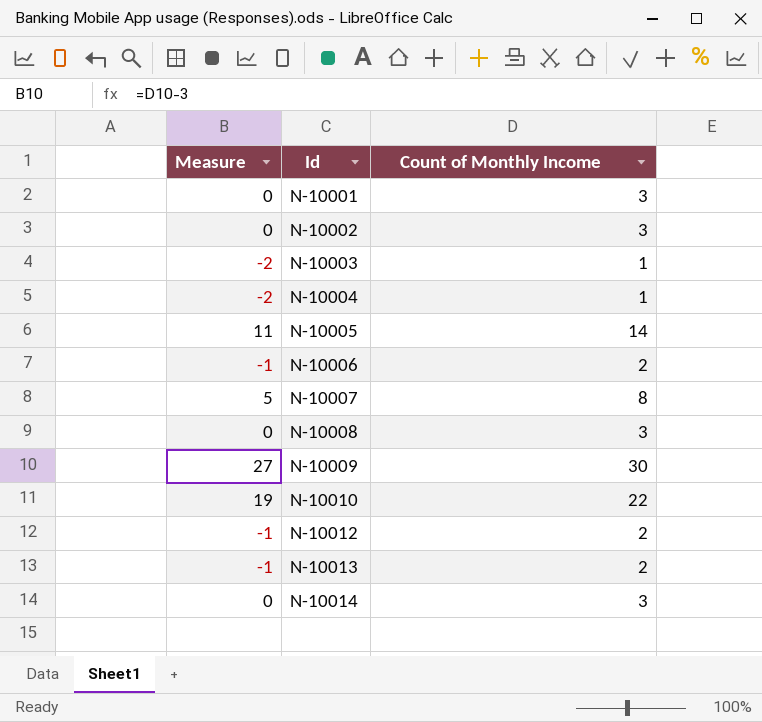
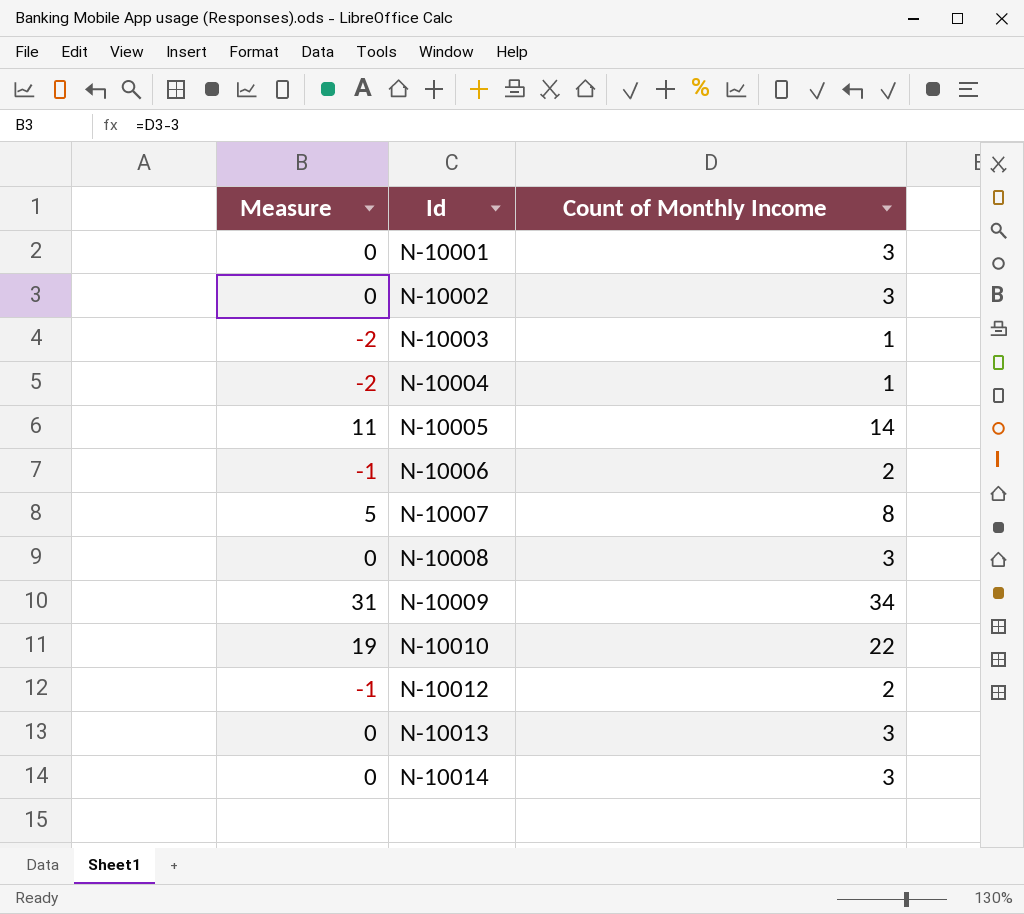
N-10009 | Measure: 27 -> 31
N-10009 | Count of Monthly Income: 30 -> 34
N-10013 | Measure: -1 -> 0
N-10013 | Count of Monthly Income: 2 -> 3

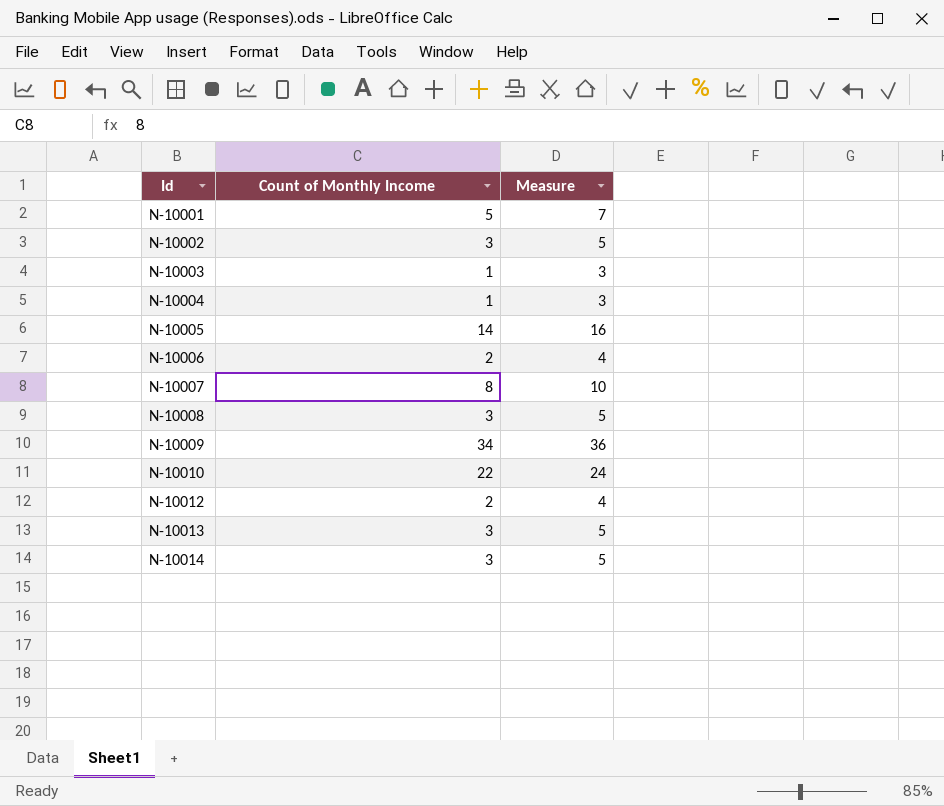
column Measure | formula: [Count of Monthly Income] - 3 -> [Count of Monthly Income] + 2
column Measure | position: 1 -> 3
N-10001 | Count of Monthly Income: 3 -> 5

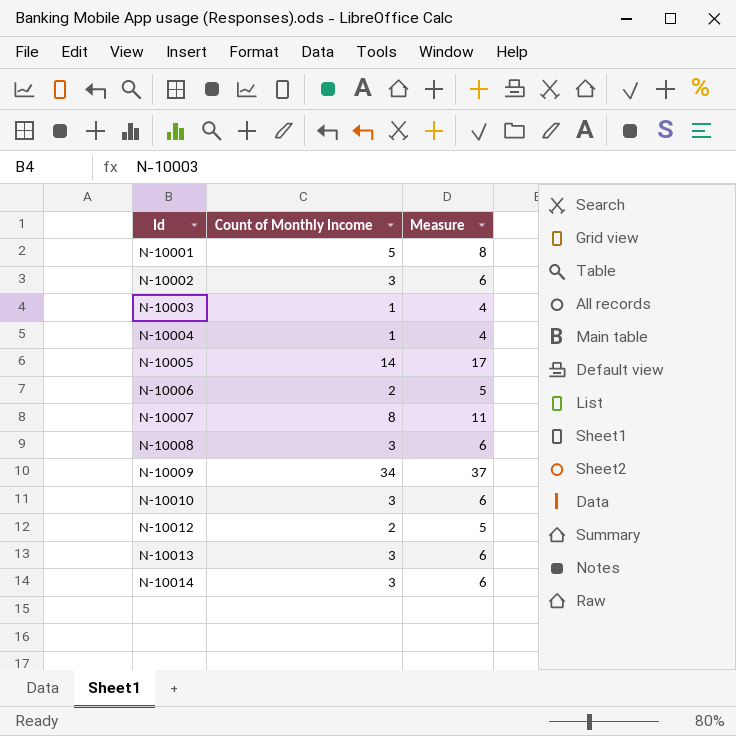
column Measure | formula: [Count of Monthly Income] + 2 -> [Count of Monthly Income] + 3
N-10010 | Count of Monthly Income: 22 -> 3

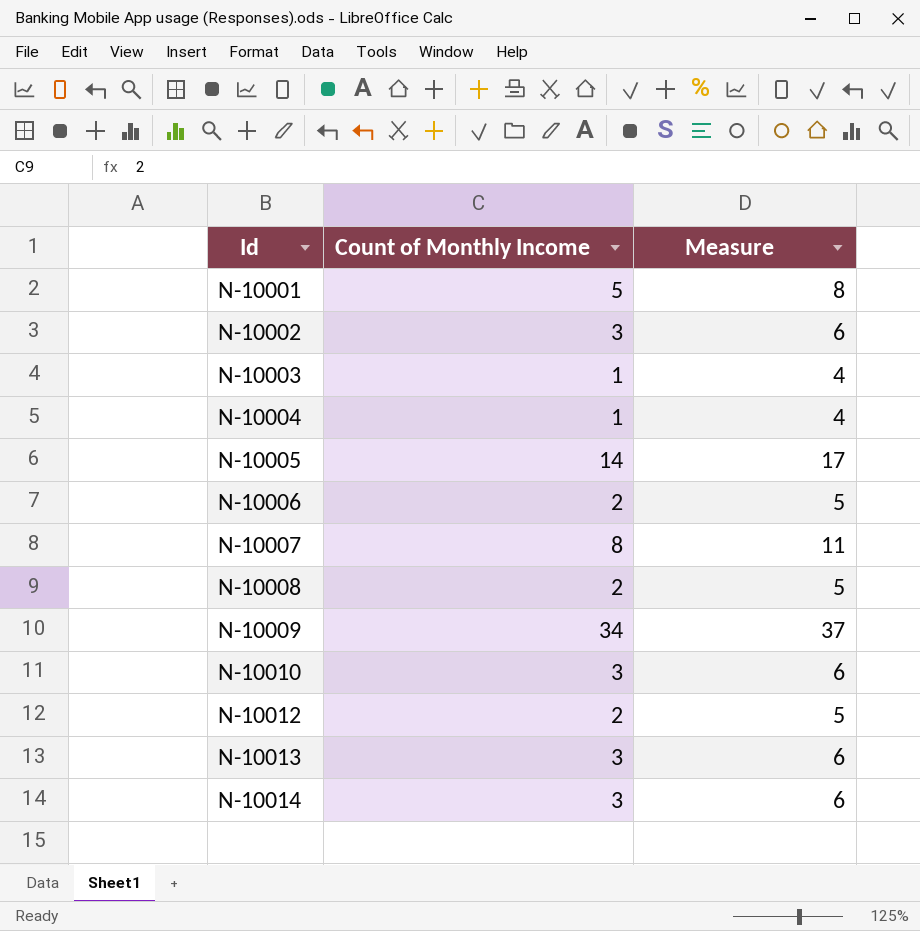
N-10008 | Count of Monthly Income: 3 -> 2
N-10008 | Measure: 6 -> 5

